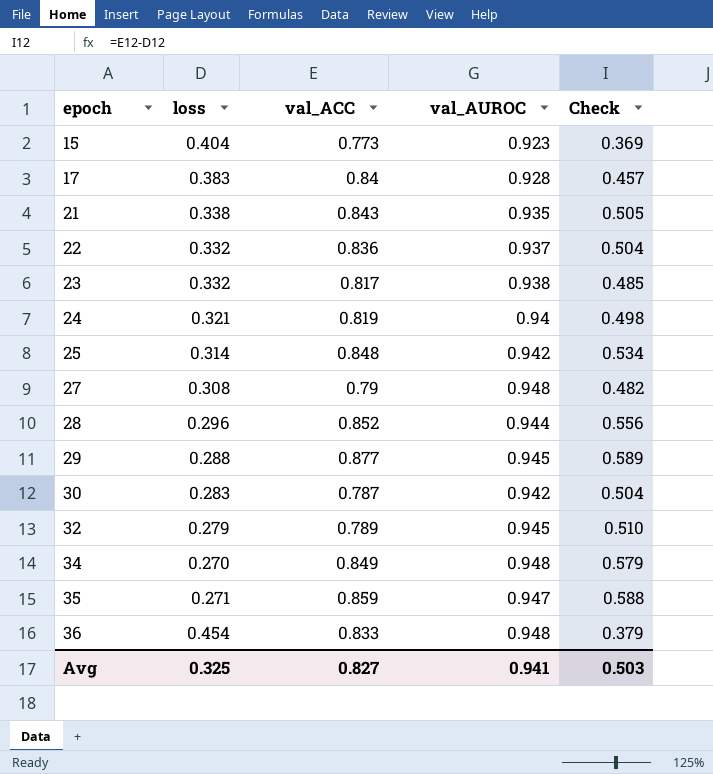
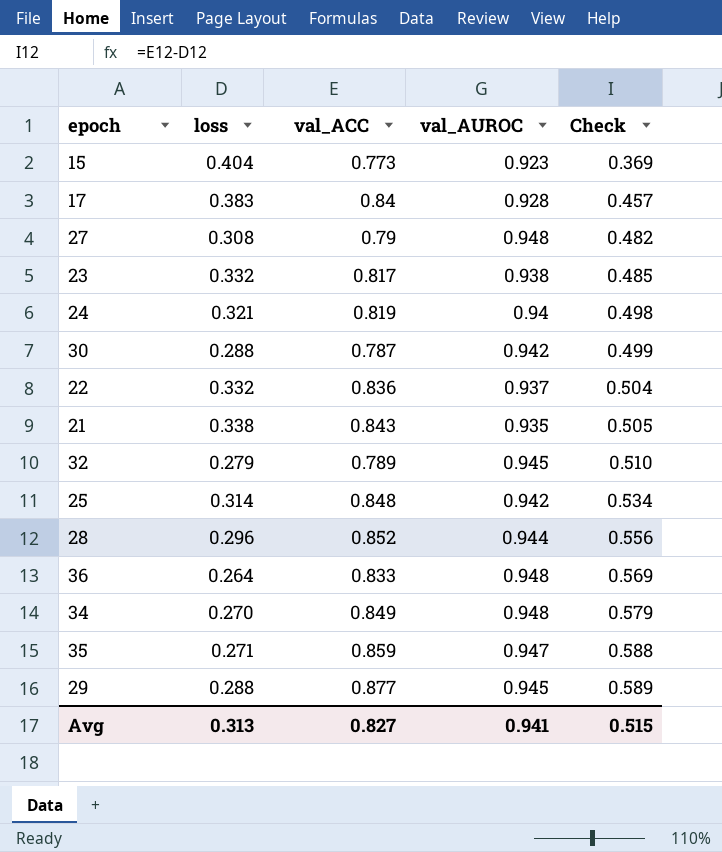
row order: epoch ascending -> Check ascending
30 | loss: 0.283 -> 0.288
30 | Check: 0.504 -> 0.499
36 | loss: 0.454 -> 0.264
36 | Check: 0.379 -> 0.569
Avg | loss: 0.325 -> 0.313
Avg | Check: 0.503 -> 0.515

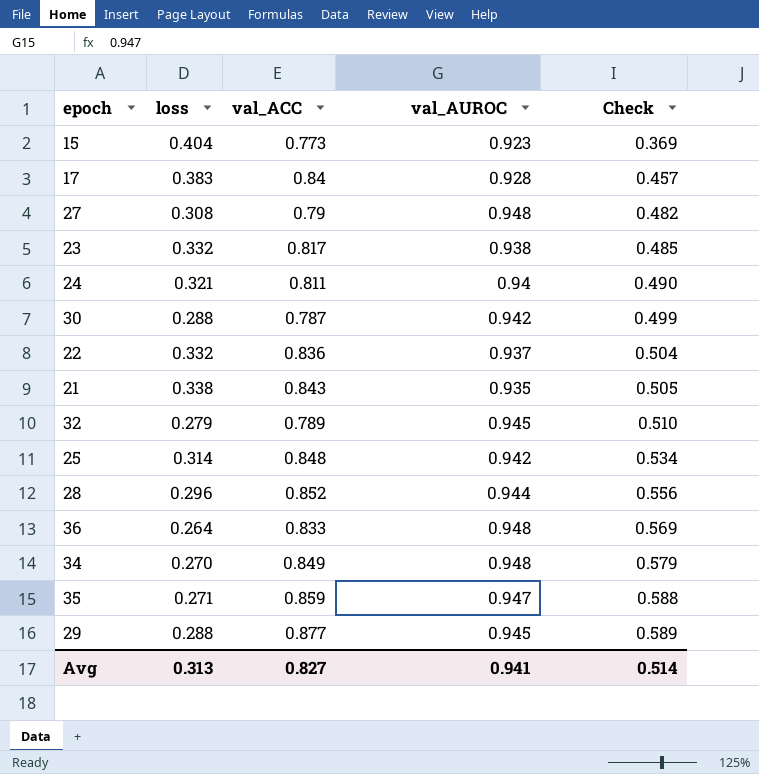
24 | val_ACC: 0.819 -> 0.811
24 | Check: 0.498 -> 0.490
Avg | Check: 0.515 -> 0.514

